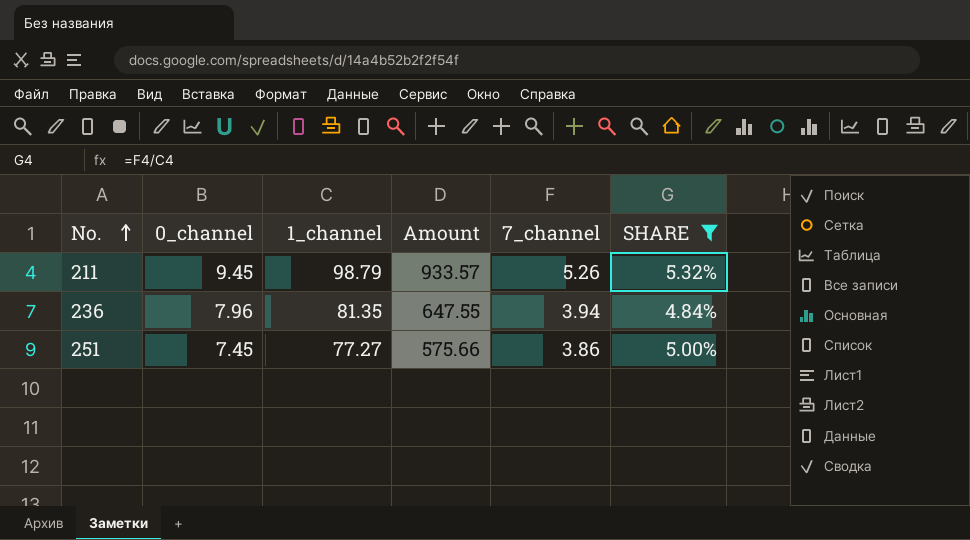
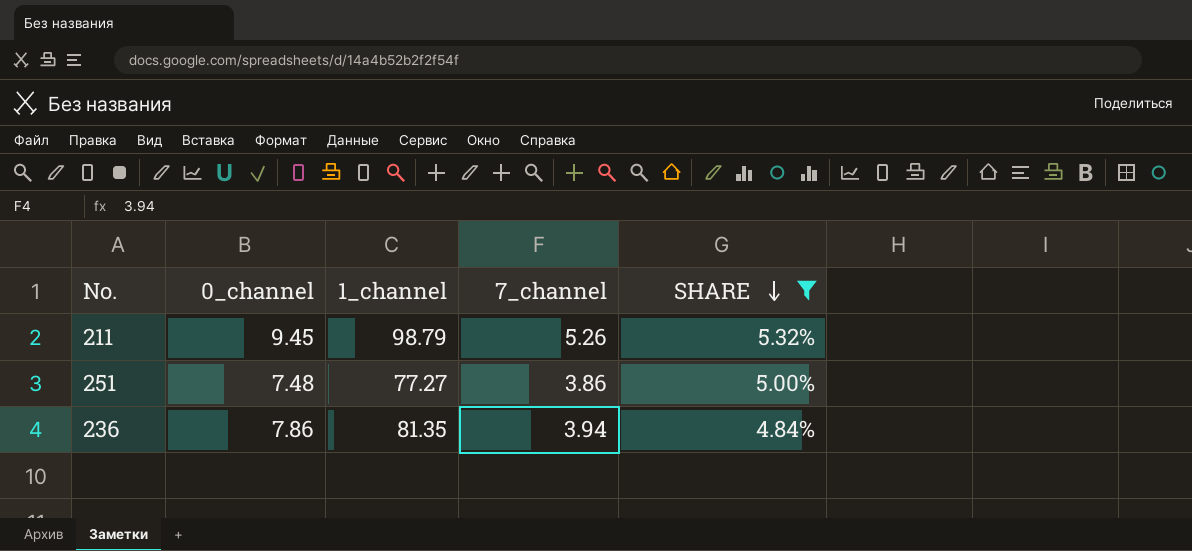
row order: No. ascending -> SHARE descending
column Amount | formula: [0_channel] * [1_channel] -> none
251 | 0_channel: 7.45 -> 7.48
236 | 0_channel: 7.96 -> 7.86

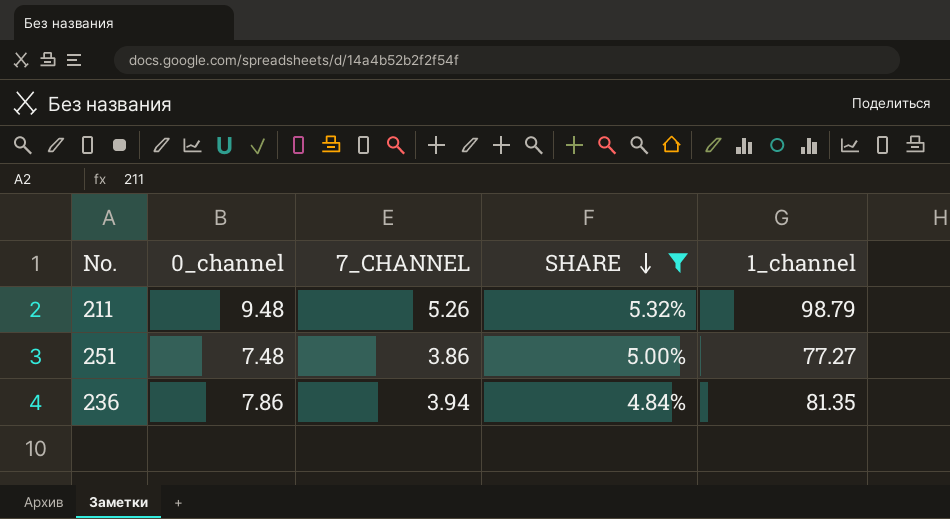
column name: 7_channel -> 7_CHANNEL
column 1_channel | position: 3 -> 5
211 | 0_channel: 9.45 -> 9.48

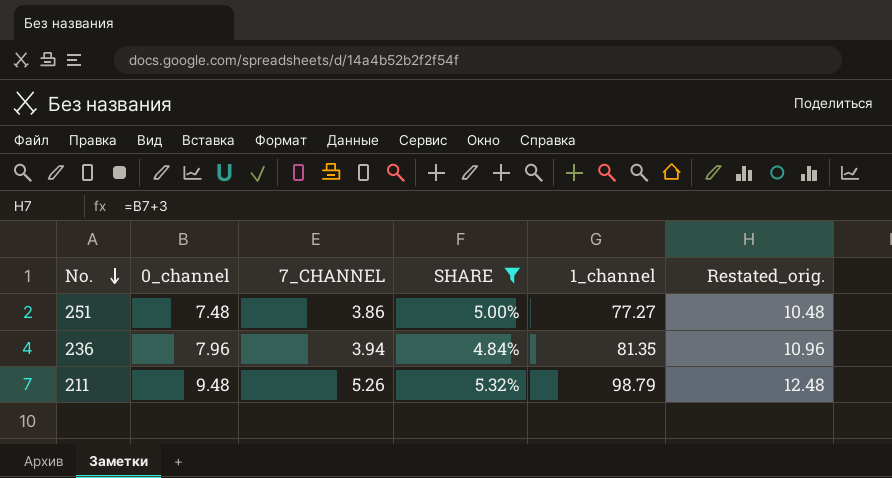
row order: SHARE descending -> No. descending
column Restated_orig. | formula: none -> [0_channel] + 3
236 | 0_channel: 7.86 -> 7.96

